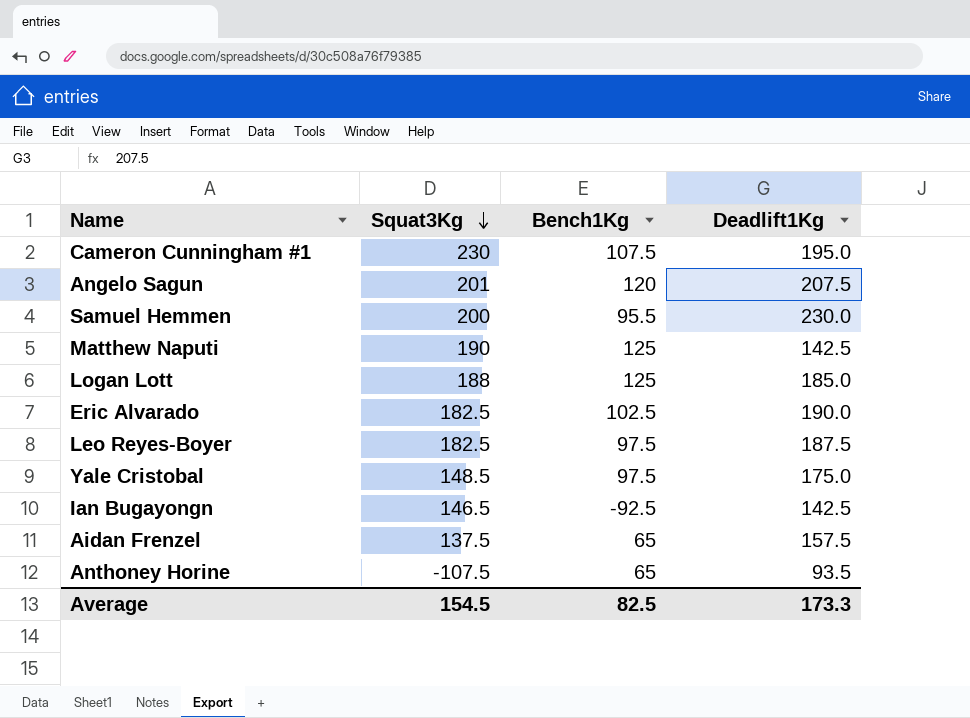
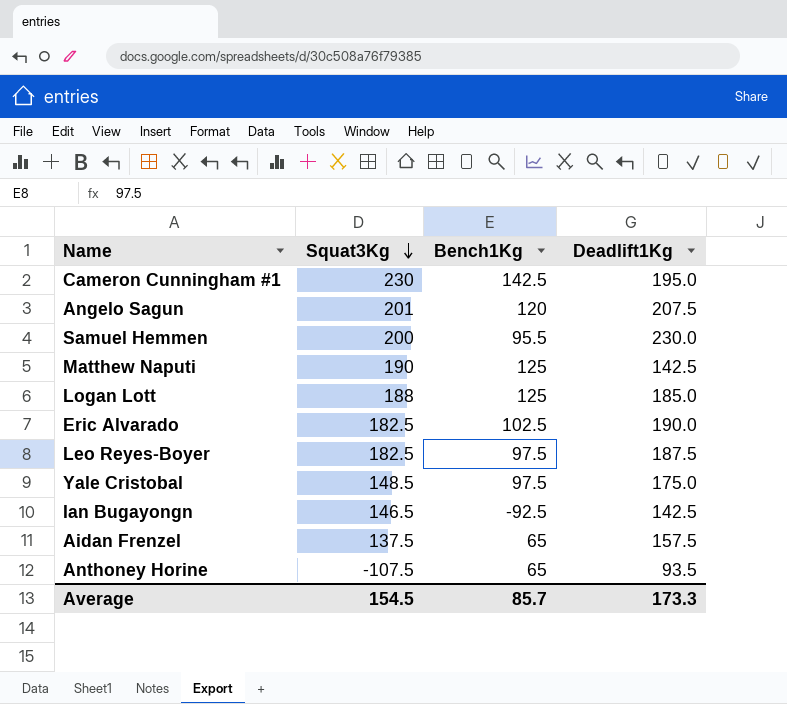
Cameron Cunningham #1 | Bench1Kg: 107.5 -> 142.5
Average | Bench1Kg: 82.5 -> 85.7

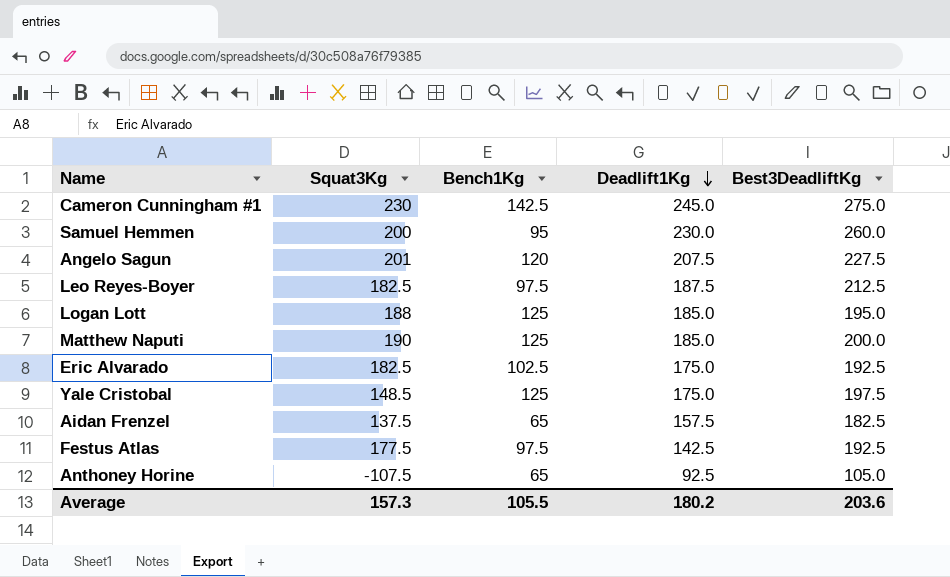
row order: Squat3Kg descending -> Deadlift1Kg descending
column Best3DeadliftKg | position: none -> 5
row Ian Bugayongn: 146.5 | -92.5 | 142.5 -> none
Cameron Cunningham #1 | Deadlift1Kg: 195.0 -> 245.0
Samuel Hemmen | Bench1Kg: 95.5 -> 95
Matthew Naputi | Deadlift1Kg: 142.5 -> 185.0
Eric Alvarado | Deadlift1Kg: 190.0 -> 175.0
Yale Cristobal | Bench1Kg: 97.5 -> 125
row Festus Atlas: none -> 177.5 | 97.5 | 142.5 | 192.5
Anthoney Horine | Deadlift1Kg: 93.5 -> 92.5
Average | Squat3Kg: 154.5 -> 157.3
Average | Bench1Kg: 85.7 -> 105.5
Average | Deadlift1Kg: 173.3 -> 180.2

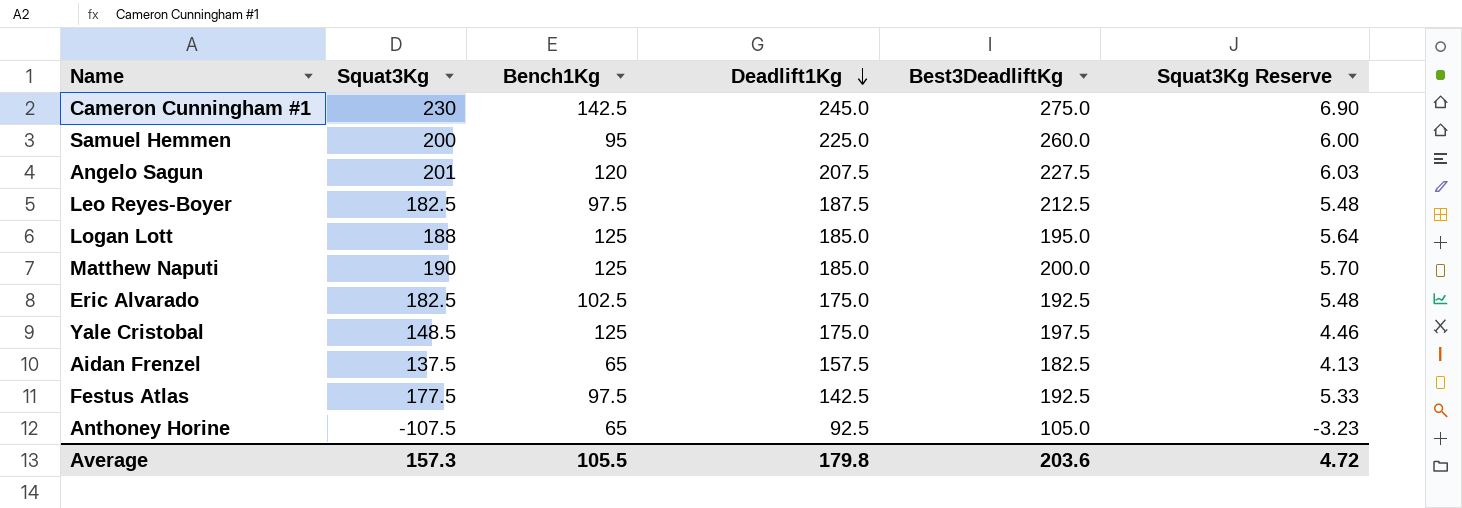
column Squat3Kg Reserve | formula: none -> [Squat3Kg] * 0.03
Samuel Hemmen | Deadlift1Kg: 230.0 -> 225.0
Average | Deadlift1Kg: 180.2 -> 179.8

